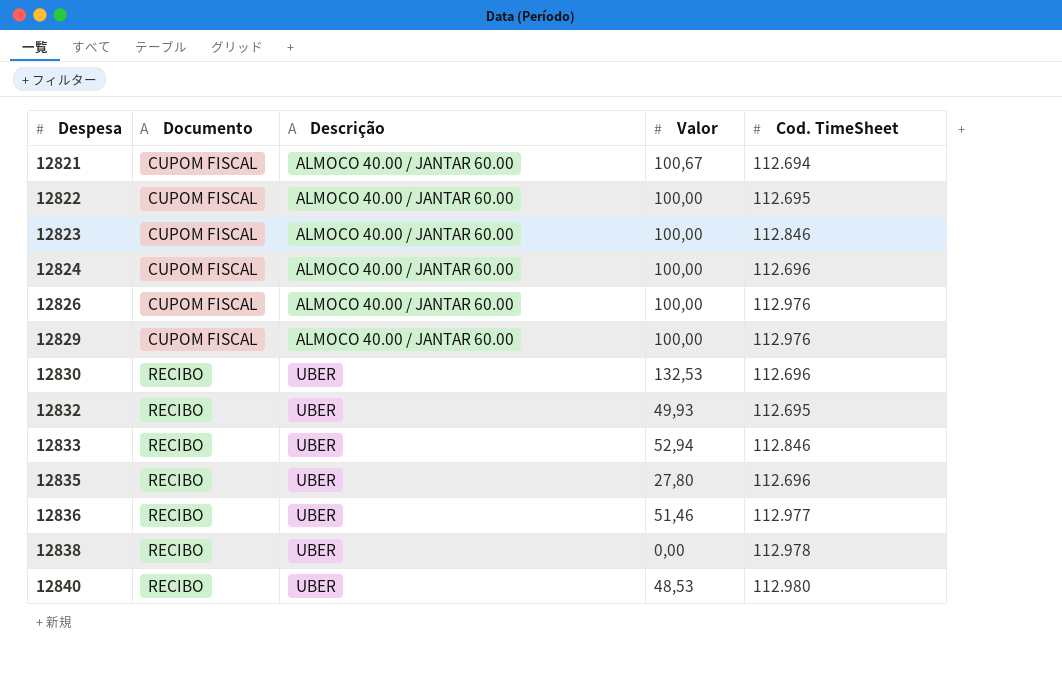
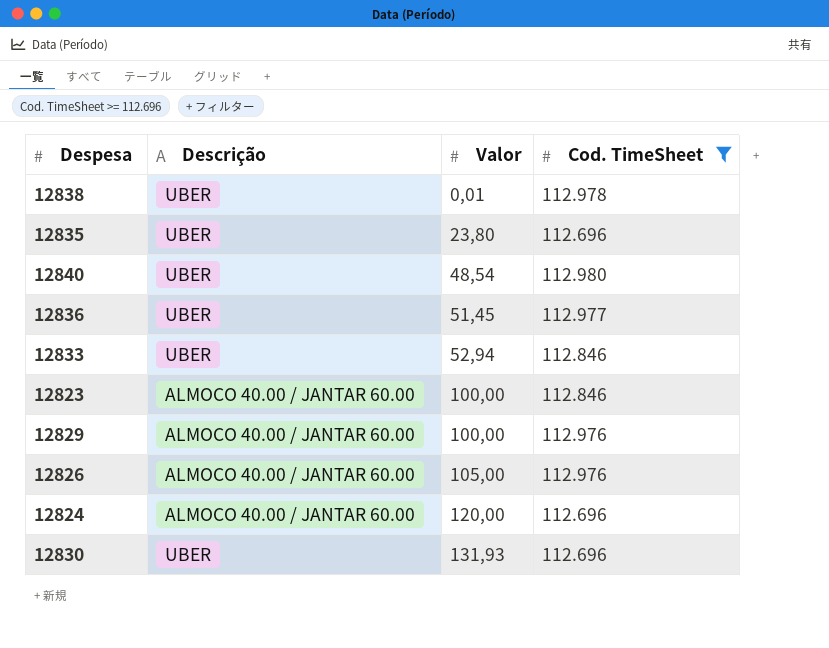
filter: none -> Cod. TimeSheet >= 112.696
row order: Despesa ascending -> Valor ascending
column Documento | position: 2 -> none
12838 | Valor: 0,00 -> 0,01
12835 | Valor: 27,80 -> 23,80
12840 | Valor: 48,53 -> 48,54
12836 | Valor: 51,46 -> 51,45
12826 | Valor: 100,00 -> 105,00
12824 | Valor: 100,00 -> 120,00
12830 | Valor: 132,53 -> 131,93

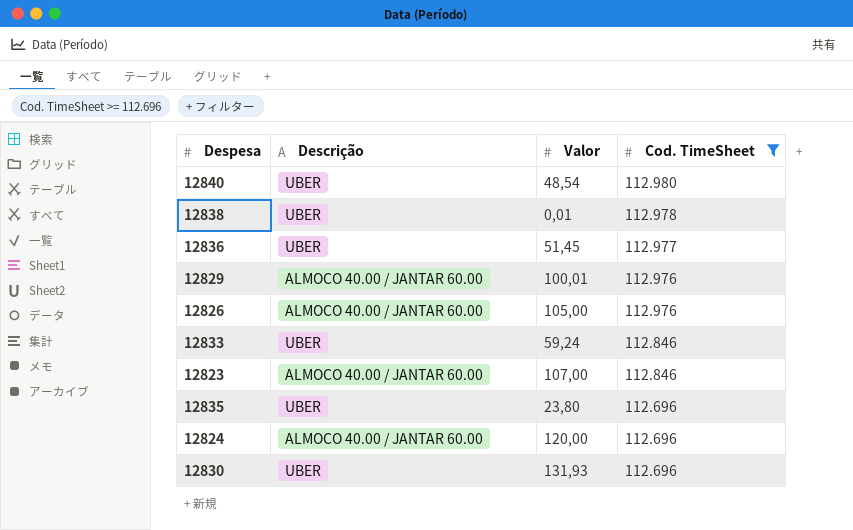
row order: Valor ascending -> Cod. TimeSheet descending
12829 | Valor: 100,00 -> 100,01
12833 | Valor: 52,94 -> 59,24
12823 | Valor: 100,00 -> 107,00

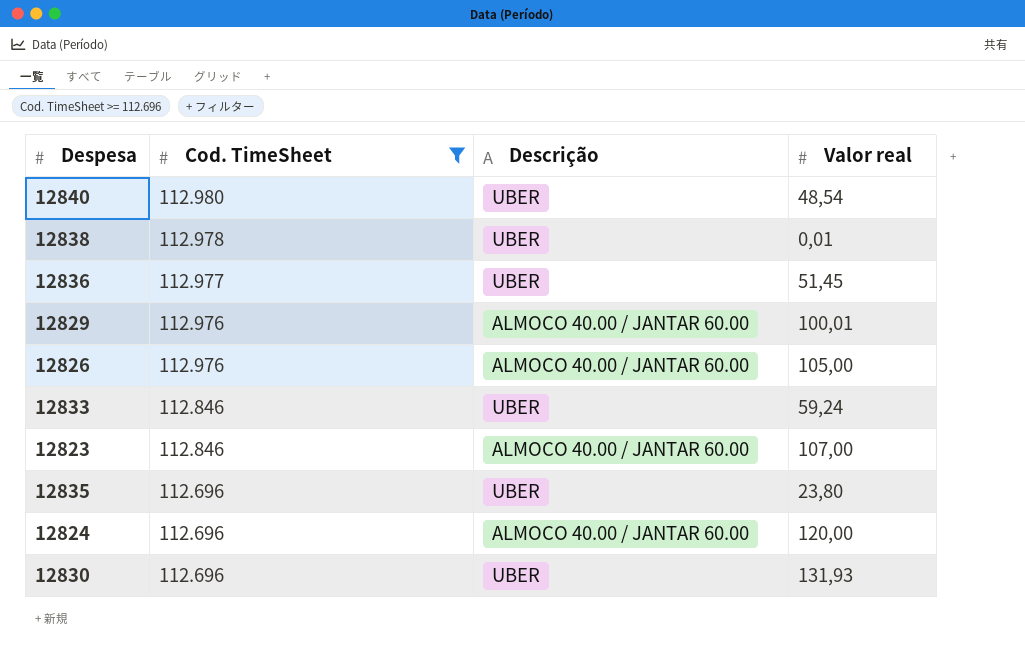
column Cod. TimeSheet | position: 4 -> 2
column name: Valor -> Valor real

